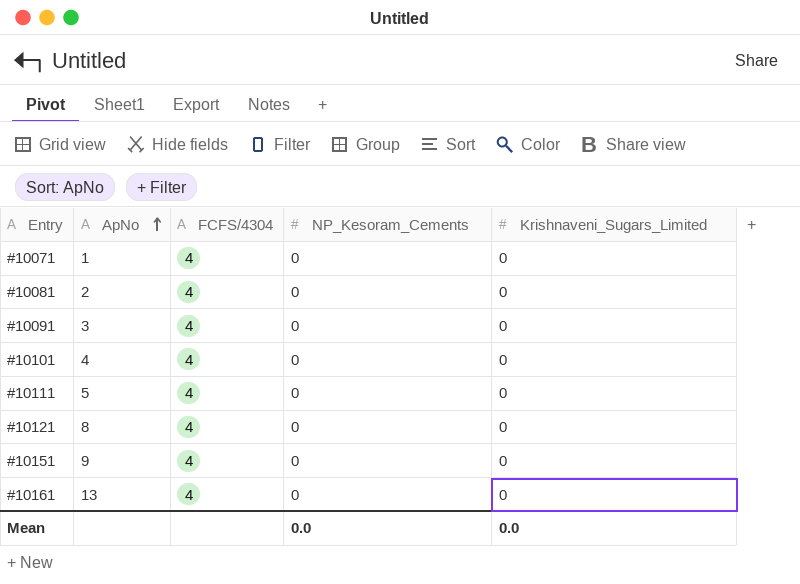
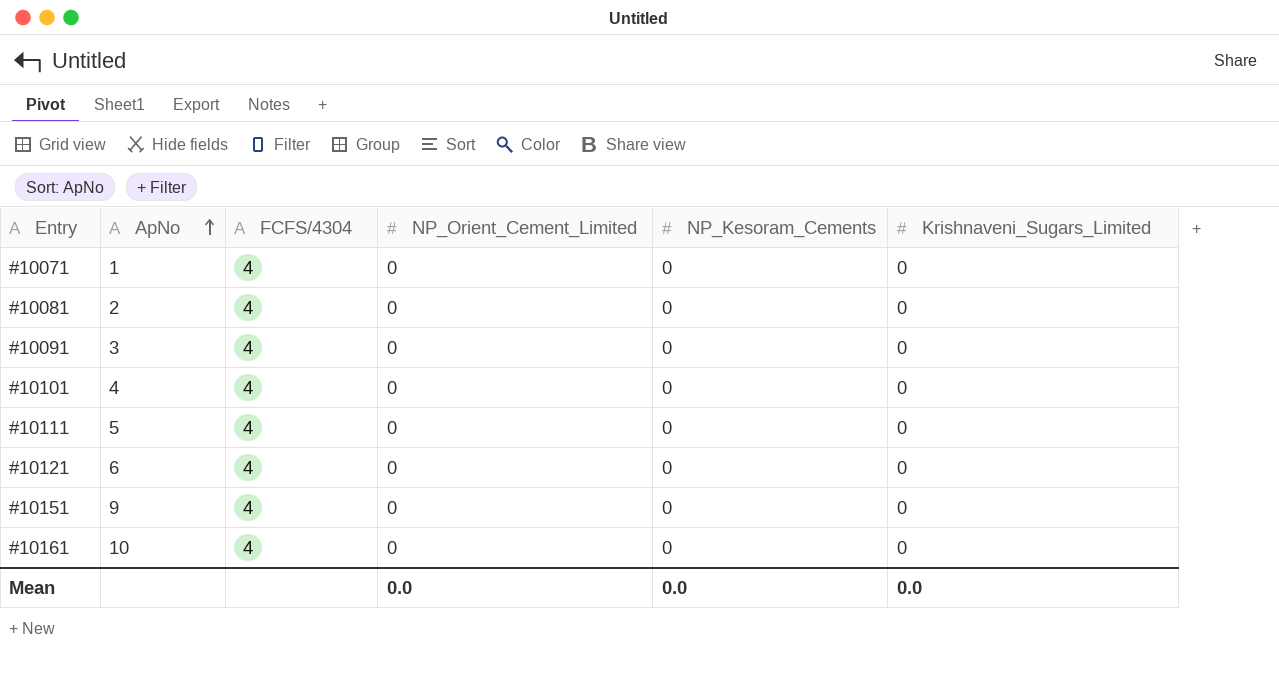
column NP_Orient_Cement_Limited | position: none -> 4
#10121 | ApNo: 8 -> 6
#10161 | ApNo: 13 -> 10

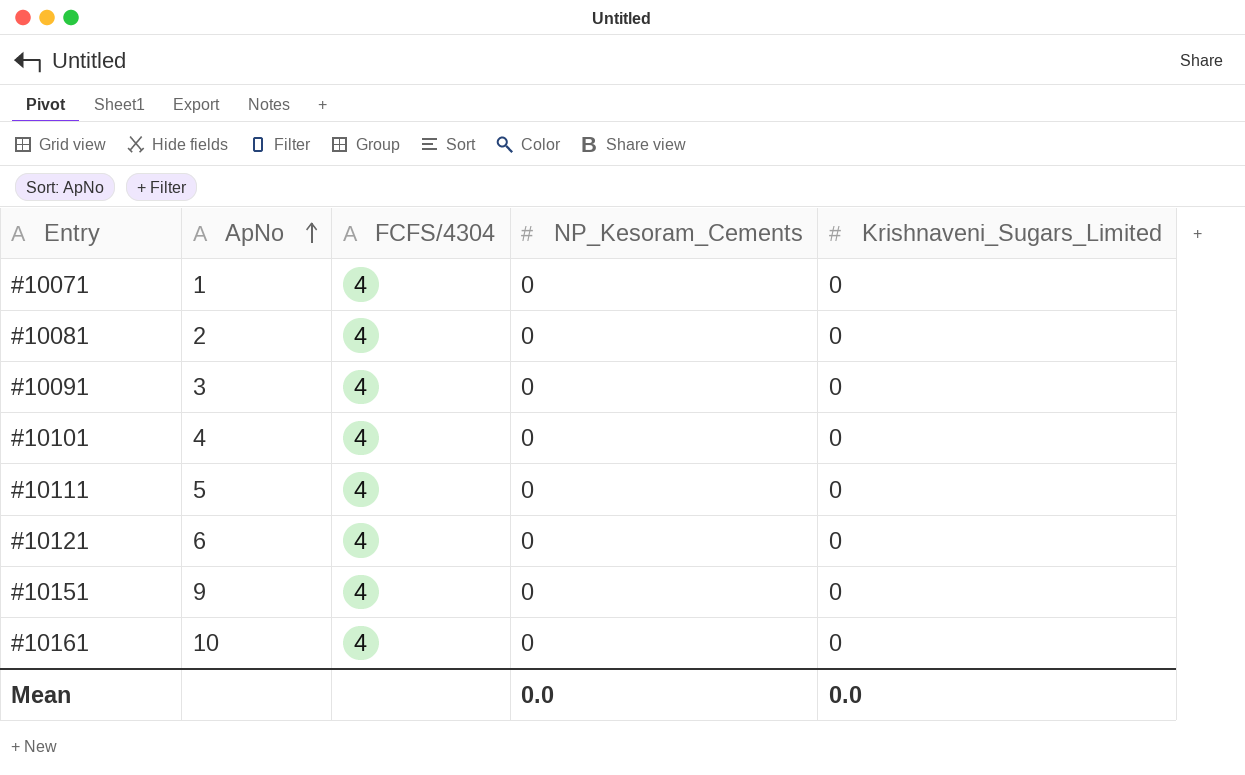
column NP_Orient_Cement_Limited | position: 4 -> none

